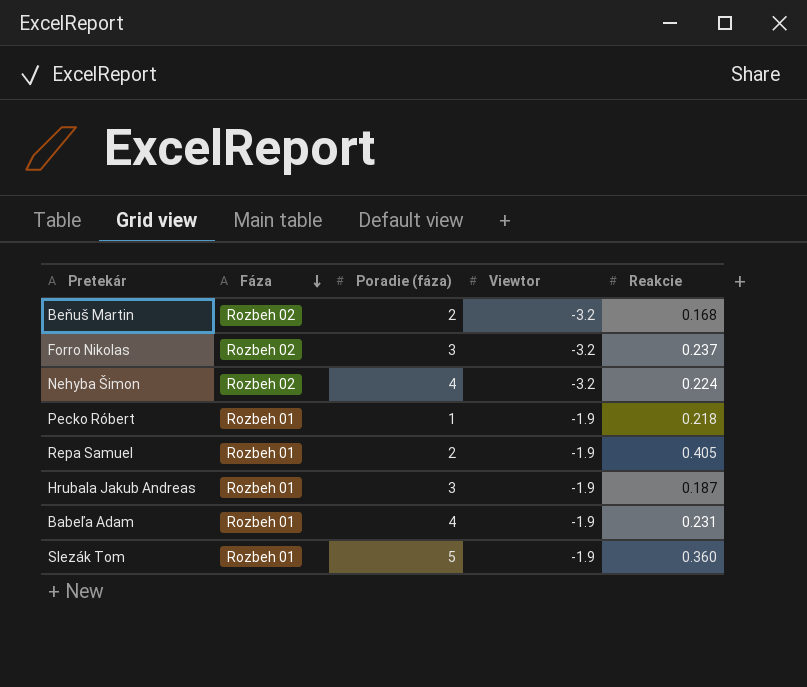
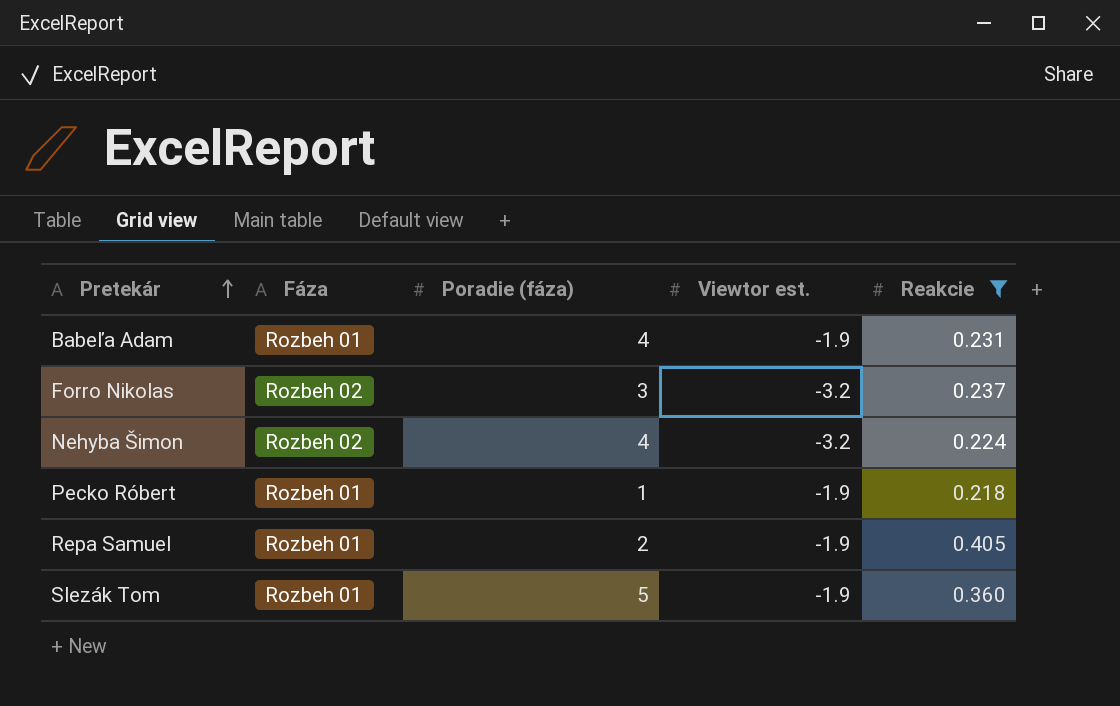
filter: none -> Reakcie >= 0.218
row order: Fáza descending -> Pretekár ascending
column name: Viewtor -> Viewtor est.

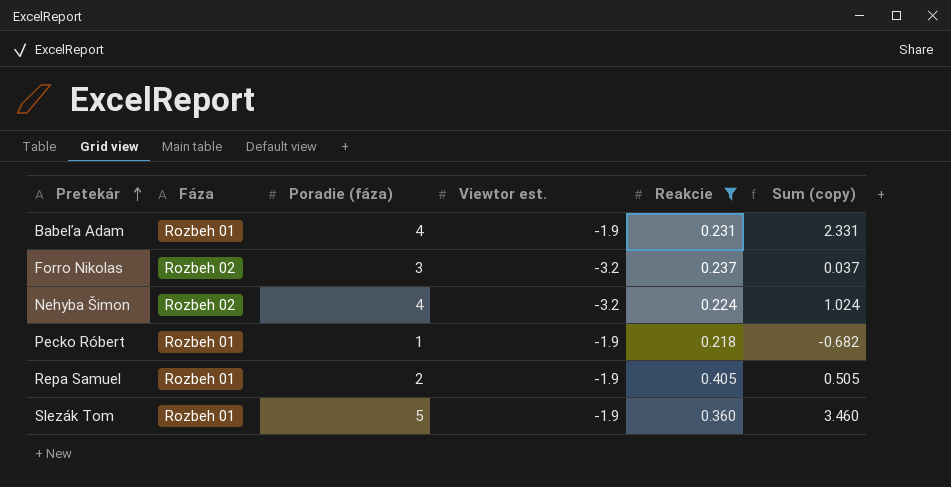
column Sum (copy) | formula: none -> [Poradie (fáza)] + [Viewtor est.] + [Reakcie]

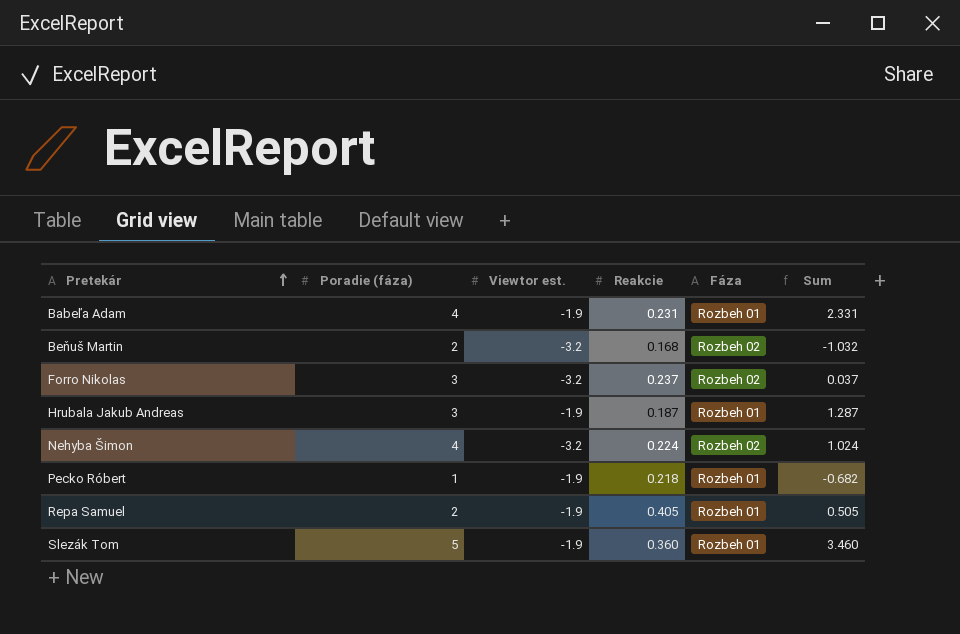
filter: Reakcie >= 0.218 -> none
column Fáza | position: 2 -> 5
column name: Sum (copy) -> Sum

